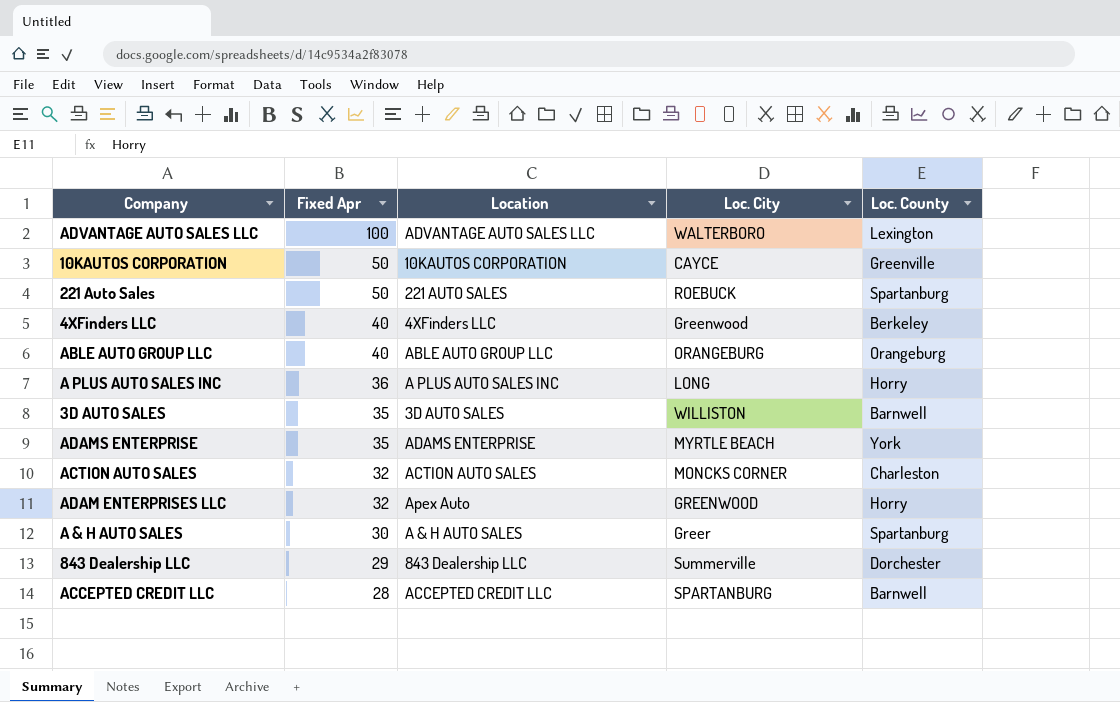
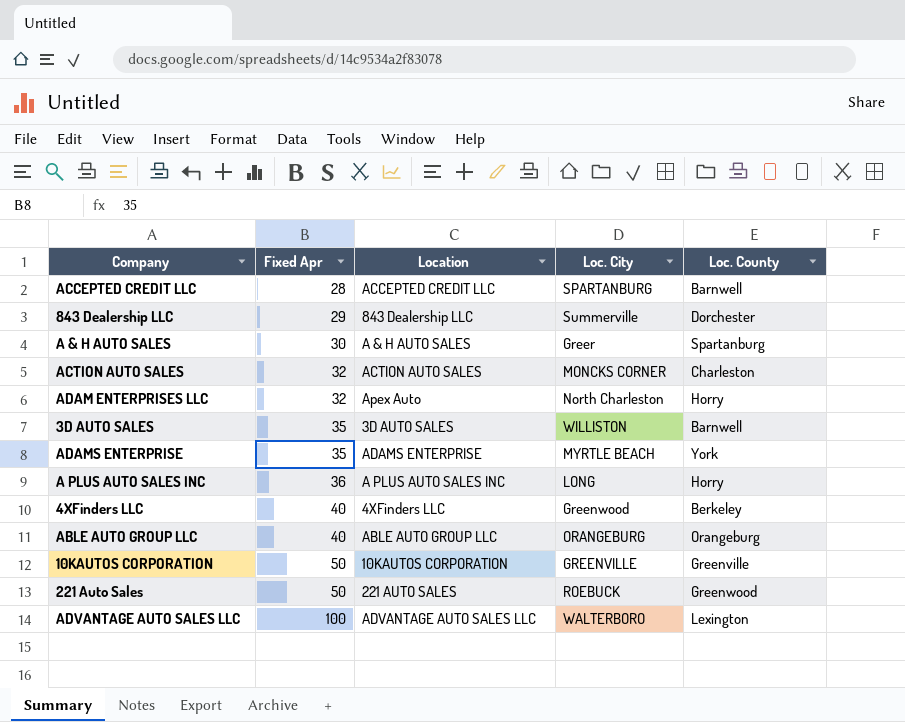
row order: Fixed Apr descending -> Fixed Apr ascending
ADAM ENTERPRISES LLC | Loc. City: GREENWOOD -> North Charleston
10KAUTOS CORPORATION | Loc. City: CAYCE -> GREENVILLE
221 Auto Sales | Loc. County: Spartanburg -> Greenwood

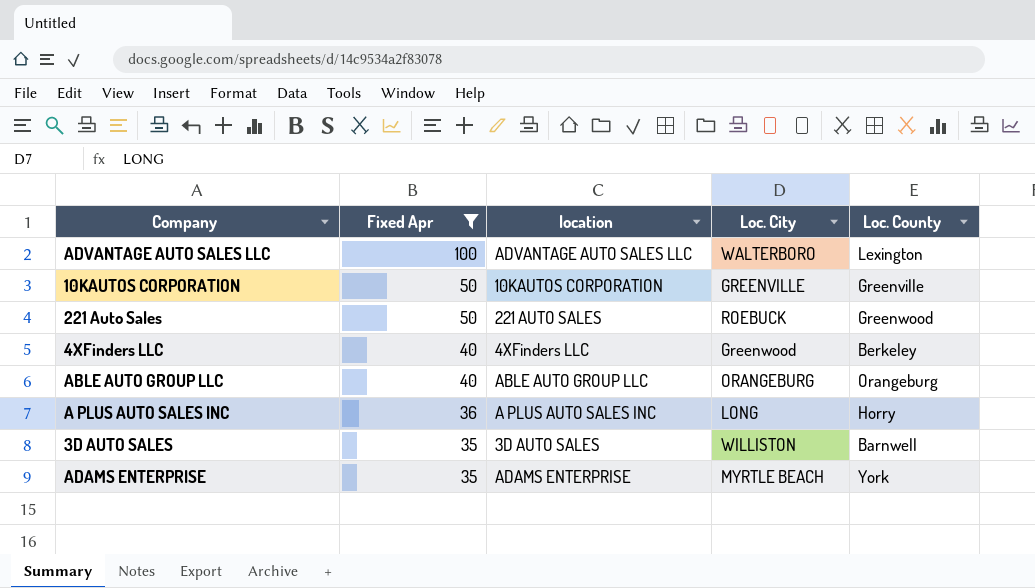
filter: none -> Fixed Apr >= 35
row order: Fixed Apr ascending -> Fixed Apr descending
column name: Location -> location

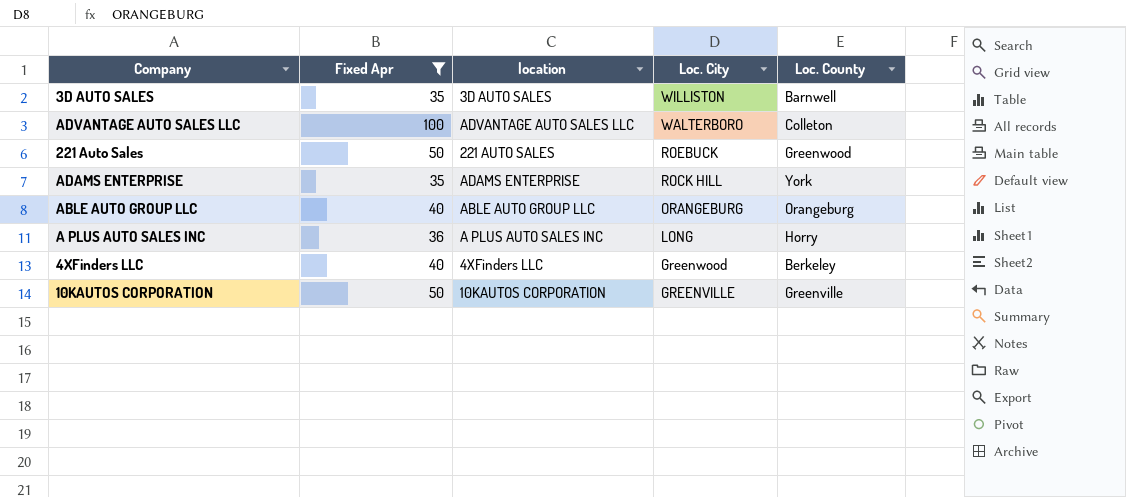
row order: Fixed Apr descending -> Loc. City descending
ADVANTAGE AUTO SALES LLC | Loc. County: Lexington -> Colleton
ADAMS ENTERPRISE | Loc. City: MYRTLE BEACH -> ROCK HILL

